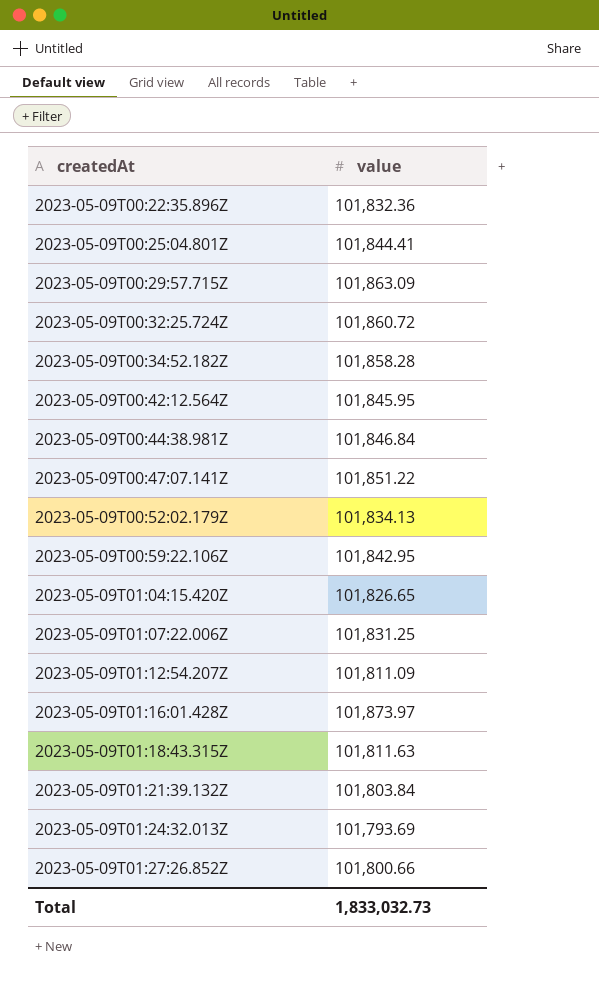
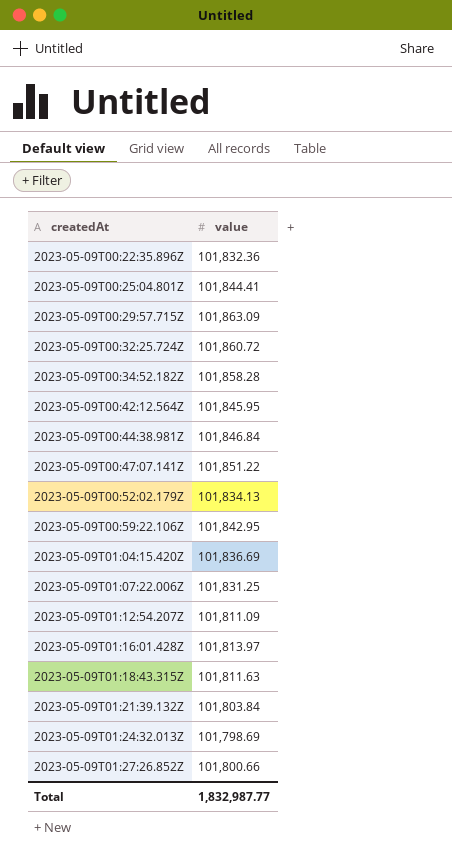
2023-05-09T01:04:15.420Z | value: 101,826.65 -> 101,836.69
2023-05-09T01:16:01.428Z | value: 101,873.97 -> 101,813.97
2023-05-09T01:24:32.013Z | value: 101,793.69 -> 101,798.69
Total | value: 1,833,032.73 -> 1,832,987.77

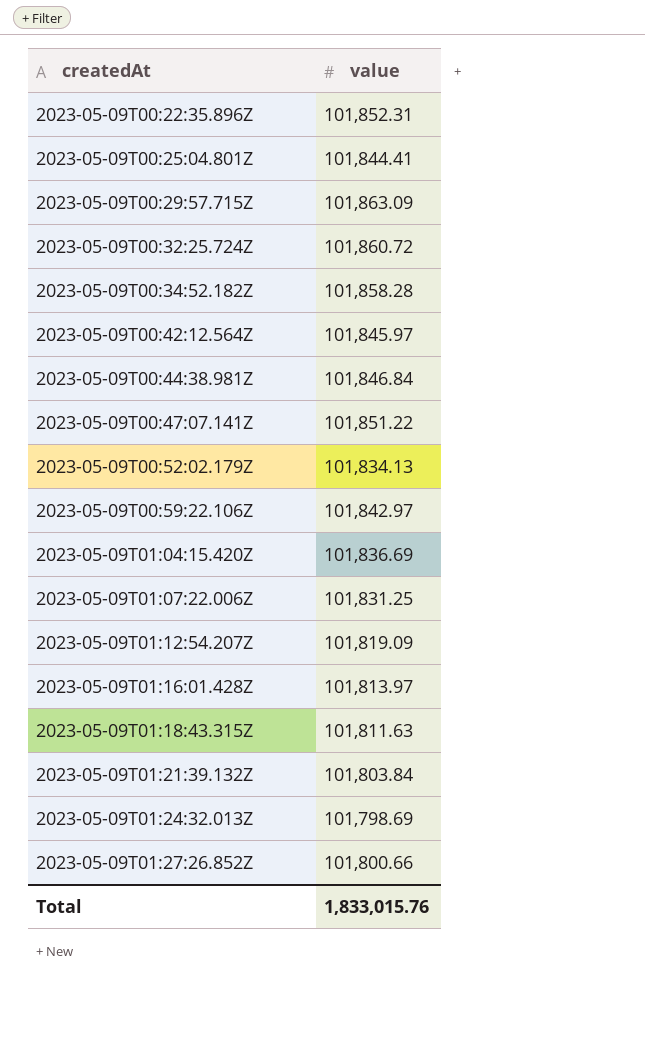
2023-05-09T00:22:35.896Z | value: 101,832.36 -> 101,852.31
2023-05-09T00:42:12.564Z | value: 101,845.95 -> 101,845.97
2023-05-09T00:59:22.106Z | value: 101,842.95 -> 101,842.97
2023-05-09T01:12:54.207Z | value: 101,811.09 -> 101,819.09
Total | value: 1,832,987.77 -> 1,833,015.76

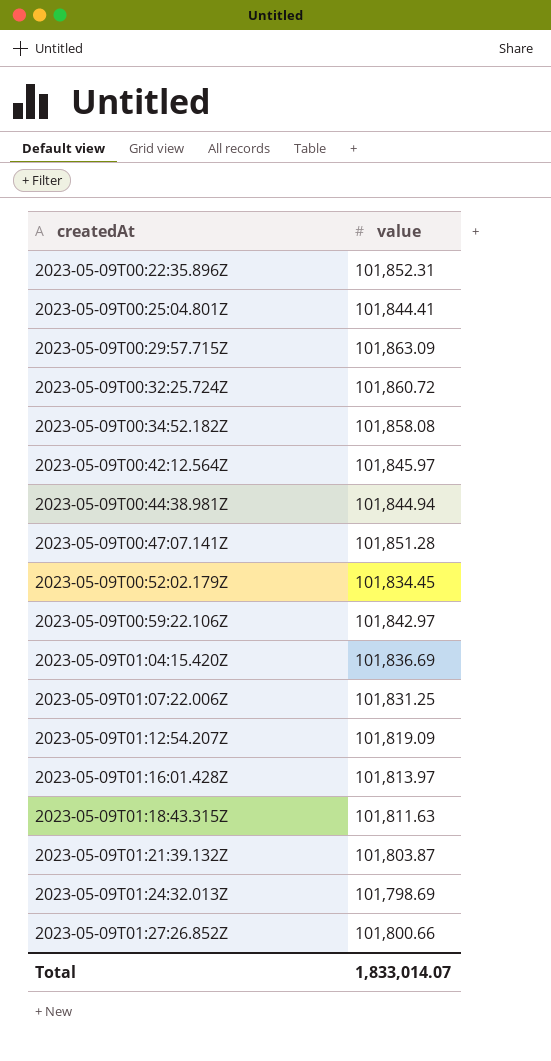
2023-05-09T00:34:52.182Z | value: 101,858.28 -> 101,858.08
2023-05-09T00:44:38.981Z | value: 101,846.84 -> 101,844.94
2023-05-09T00:47:07.141Z | value: 101,851.22 -> 101,851.28
2023-05-09T00:52:02.179Z | value: 101,834.13 -> 101,834.45
2023-05-09T01:21:39.132Z | value: 101,803.84 -> 101,803.87
Total | value: 1,833,015.76 -> 1,833,014.07

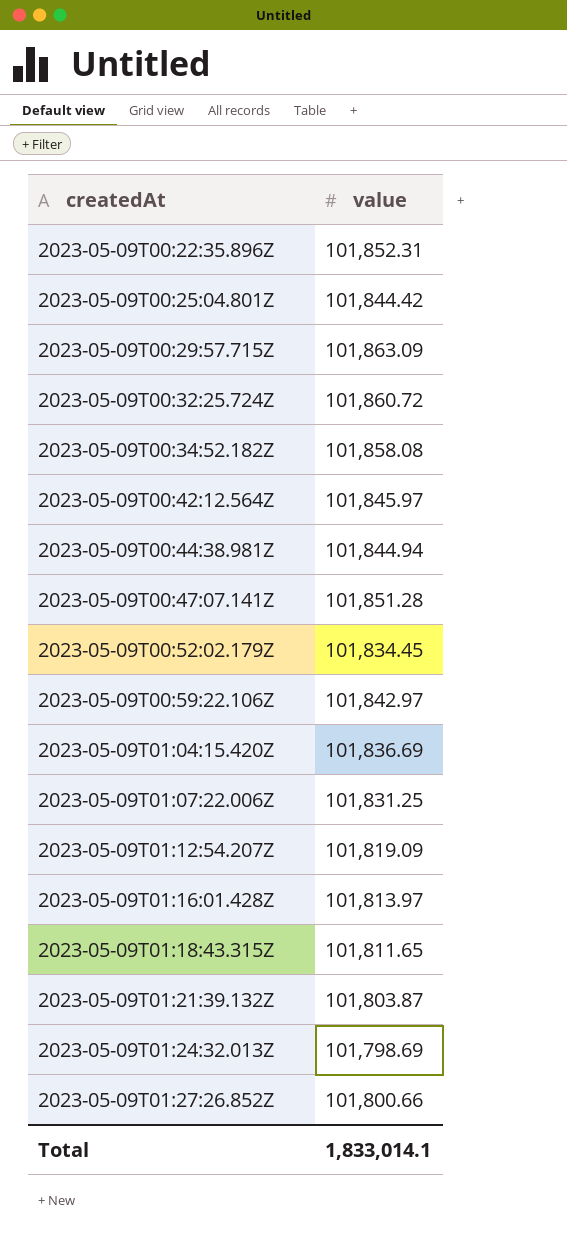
2023-05-09T00:25:04.801Z | value: 101,844.41 -> 101,844.42
2023-05-09T01:18:43.315Z | value: 101,811.63 -> 101,811.65
Total | value: 1,833,014.07 -> 1,833,014.1

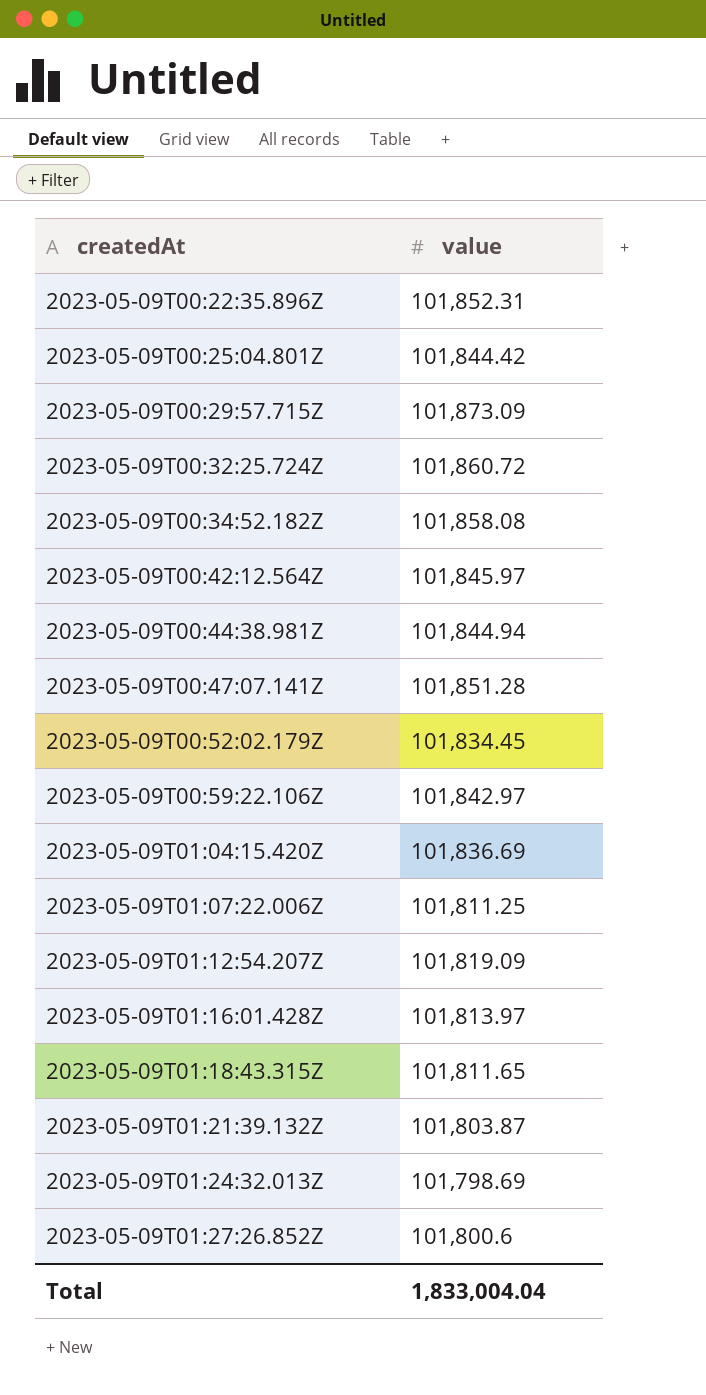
2023-05-09T00:29:57.715Z | value: 101,863.09 -> 101,873.09
2023-05-09T01:07:22.006Z | value: 101,831.25 -> 101,811.25
2023-05-09T01:27:26.852Z | value: 101,800.66 -> 101,800.6
Total | value: 1,833,014.1 -> 1,833,004.04

